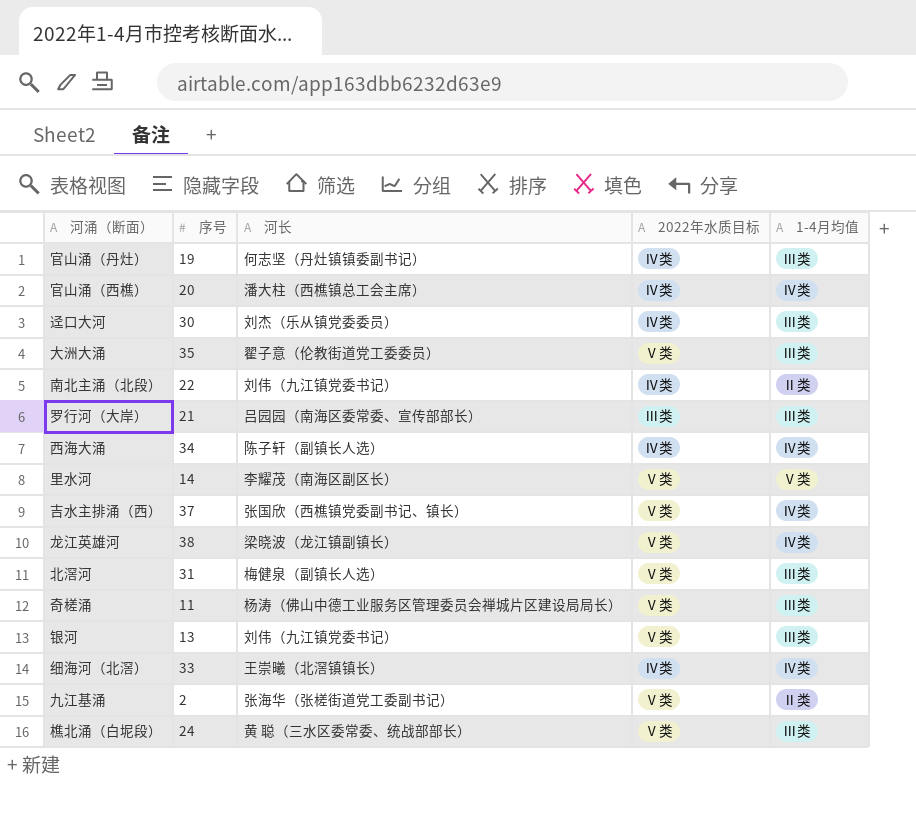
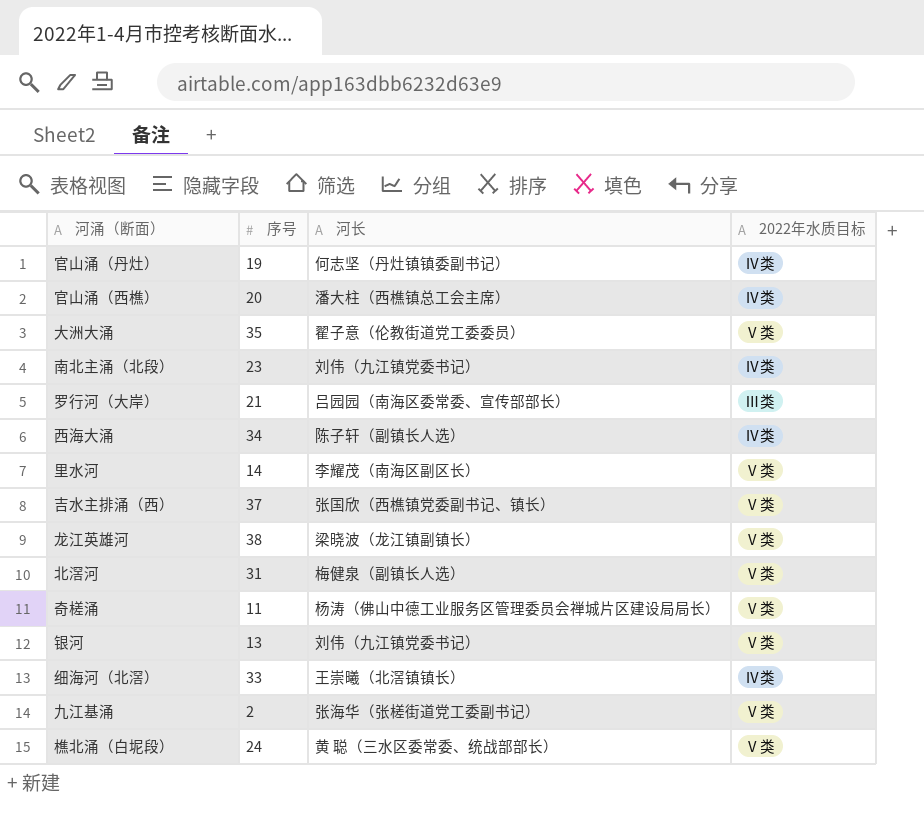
column 1-4月均值 | position: 5 -> none
row 迳口大河: 30 | 刘杰（乐从镇党委委员） | Ⅳ类 | Ⅲ类 -> none
南北主涌（北段） | 序号: 22 -> 23

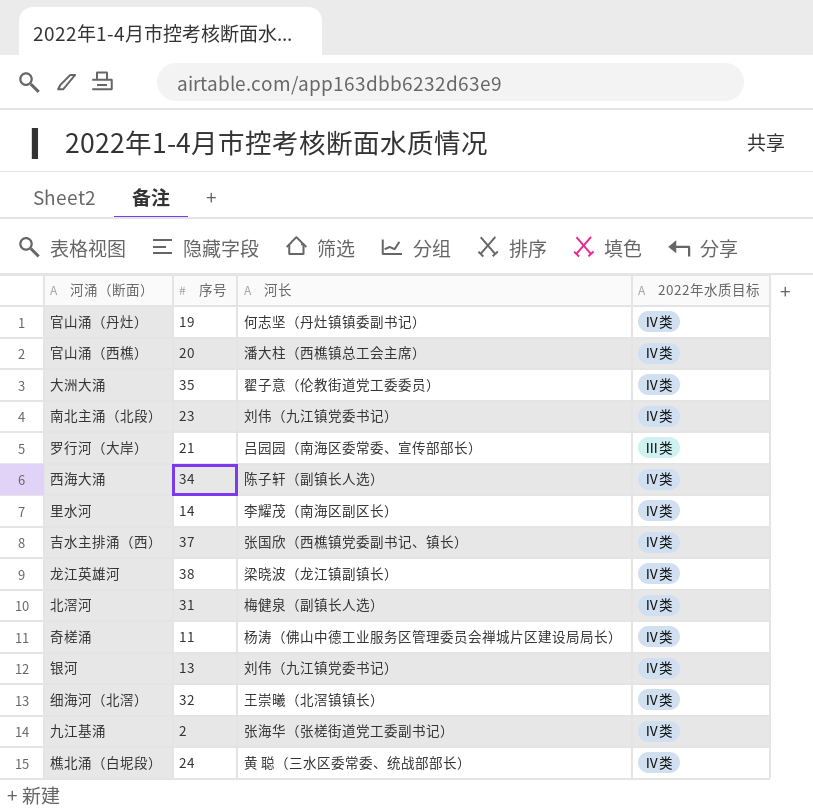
大洲大涌 | 2022年水质目标: Ⅴ类 -> Ⅳ类
里水河 | 2022年水质目标: Ⅴ类 -> Ⅳ类
吉水主排涌（西） | 2022年水质目标: Ⅴ类 -> Ⅳ类
龙江英雄河 | 2022年水质目标: Ⅴ类 -> Ⅳ类
北滘河 | 2022年水质目标: Ⅴ类 -> Ⅳ类
奇槎涌 | 2022年水质目标: Ⅴ类 -> Ⅳ类
银河 | 2022年水质目标: Ⅴ类 -> Ⅳ类
细海河（北滘） | 序号: 33 -> 32
九江基涌 | 2022年水质目标: Ⅴ类 -> Ⅳ类
樵北涌（白坭段） | 2022年水质目标: Ⅴ类 -> Ⅳ类

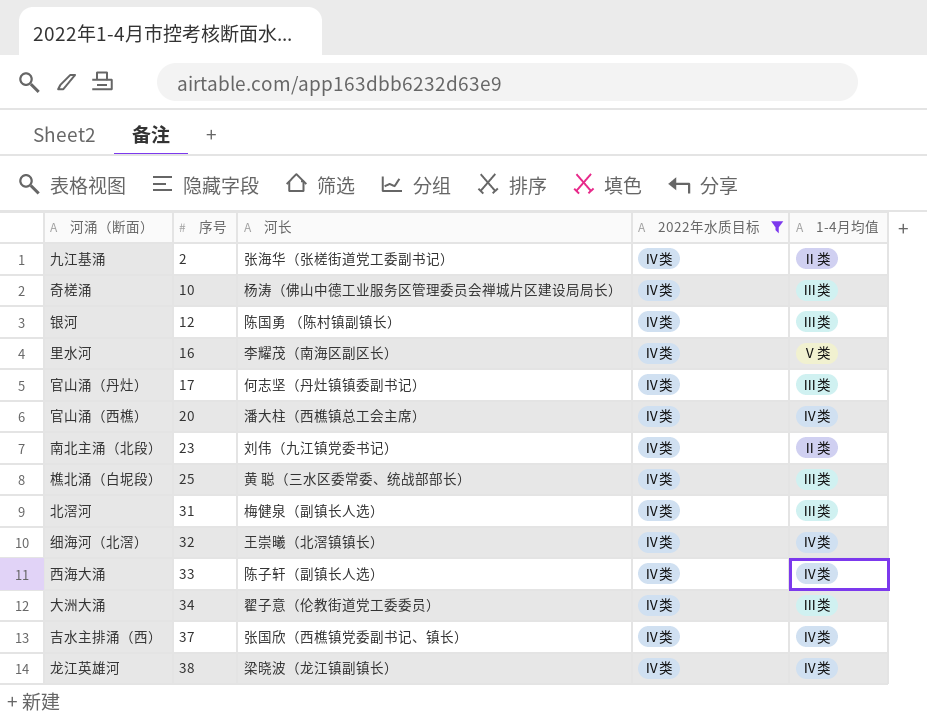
filter: none -> 2022年水质目标 = Ⅳ类
row order: none -> 序号 ascending
column 1-4月均值 | position: none -> 5
奇槎涌 | 序号: 11 -> 10
银河 | 序号: 13 -> 12
银河 | 河长: 刘伟（九江镇党委书记） -> 陈国勇 （陈村镇副镇长）
里水河 | 序号: 14 -> 16
官山涌（丹灶） | 序号: 19 -> 17
樵北涌（白坭段） | 序号: 24 -> 25
西海大涌 | 序号: 34 -> 33
大洲大涌 | 序号: 35 -> 34

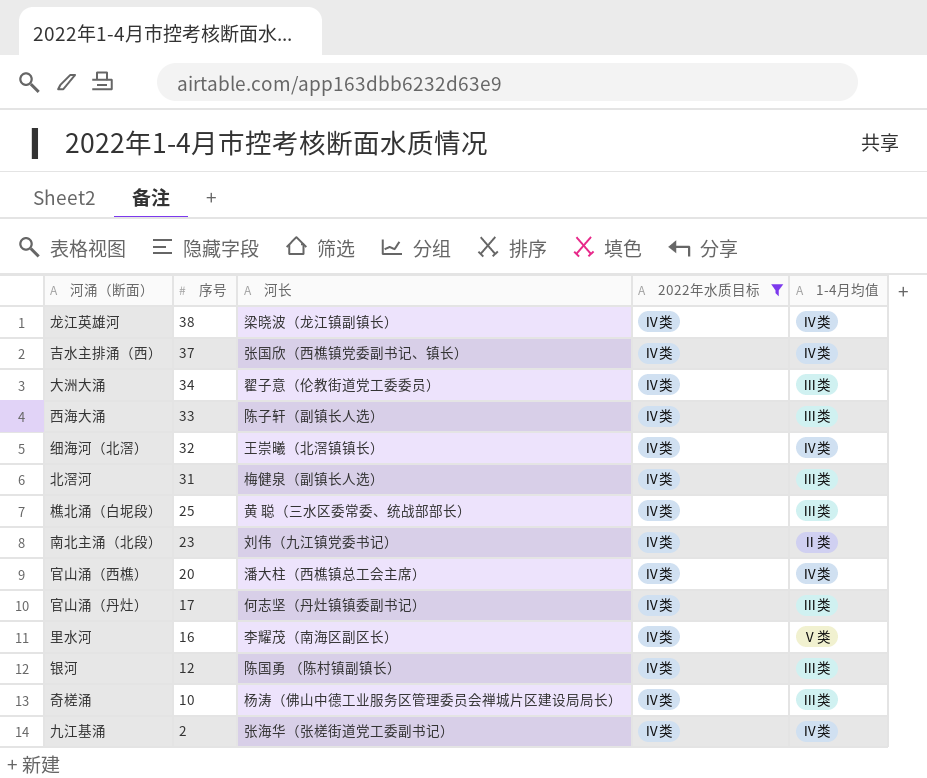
row order: 序号 ascending -> 序号 descending
西海大涌 | 1-4月均值: Ⅳ类 -> Ⅲ类
九江基涌 | 1-4月均值: Ⅱ类 -> Ⅳ类

